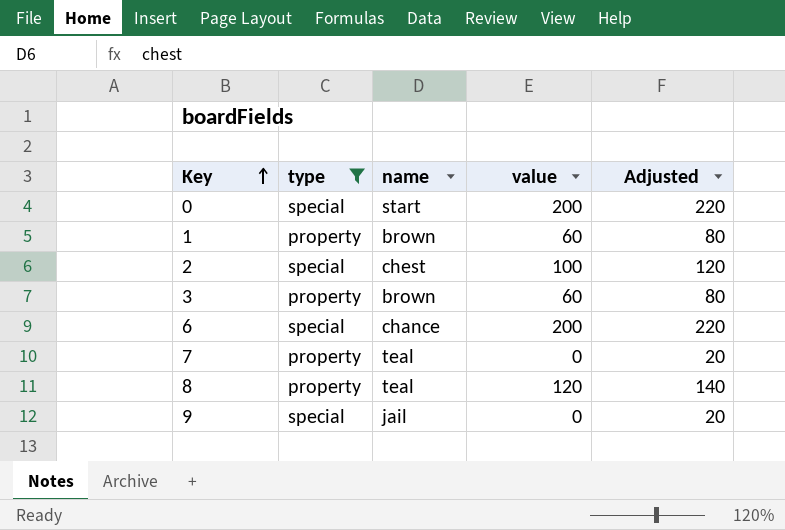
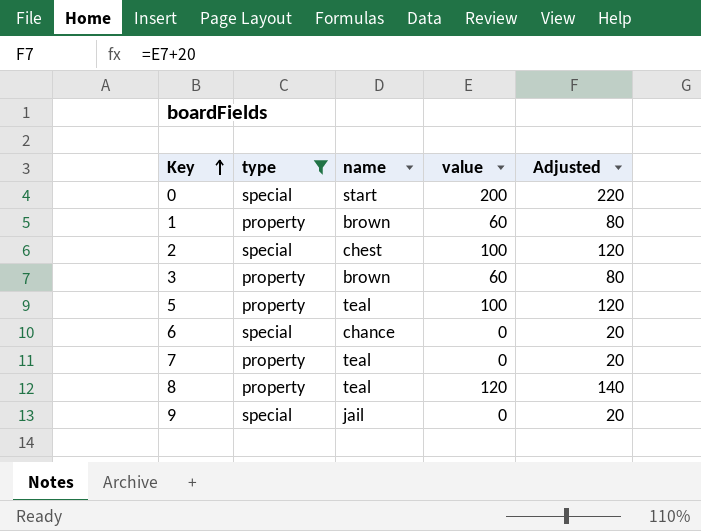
row 5: none -> property | teal | 100 | 120
6 | value: 200 -> 0
6 | Adjusted: 220 -> 20

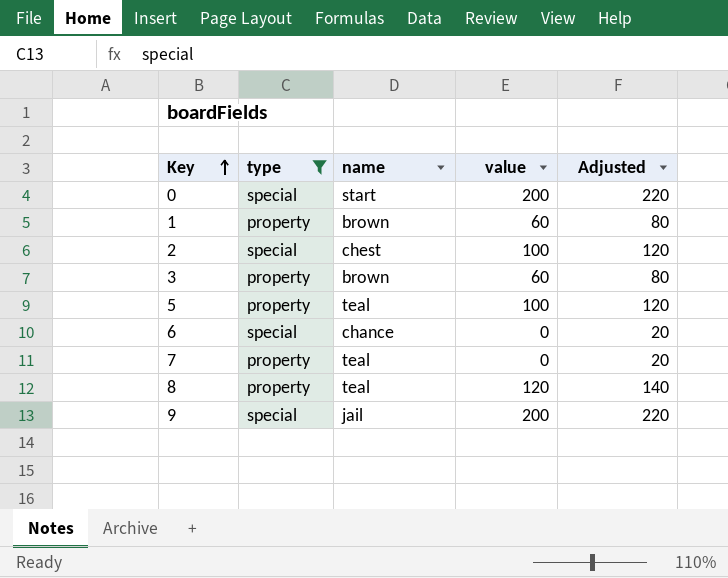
9 | value: 0 -> 200
9 | Adjusted: 20 -> 220

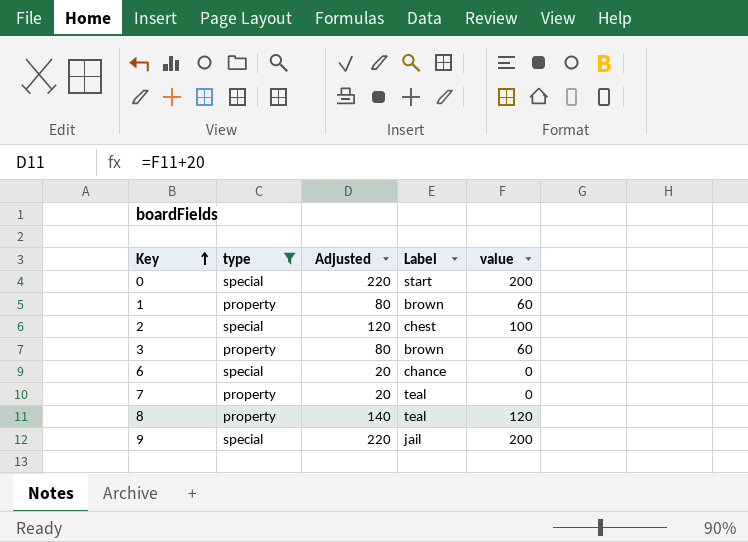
column Adjusted | position: 5 -> 3
column name: name -> Label
row 5: property | teal | 100 | 120 -> none

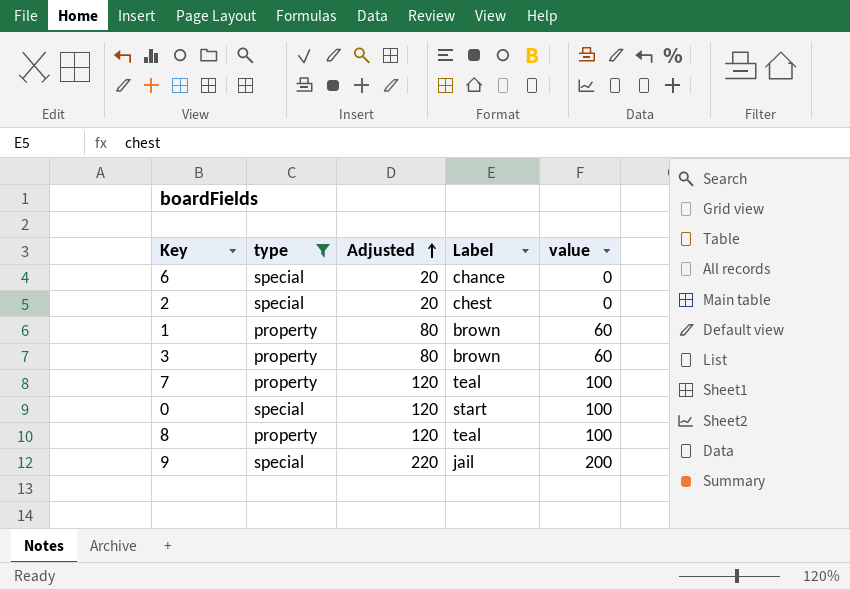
row order: Key ascending -> Adjusted ascending
2 | Adjusted: 120 -> 20
2 | value: 100 -> 0
7 | Adjusted: 20 -> 120
7 | value: 0 -> 100
0 | Adjusted: 220 -> 120
0 | value: 200 -> 100
8 | Adjusted: 140 -> 120
8 | value: 120 -> 100

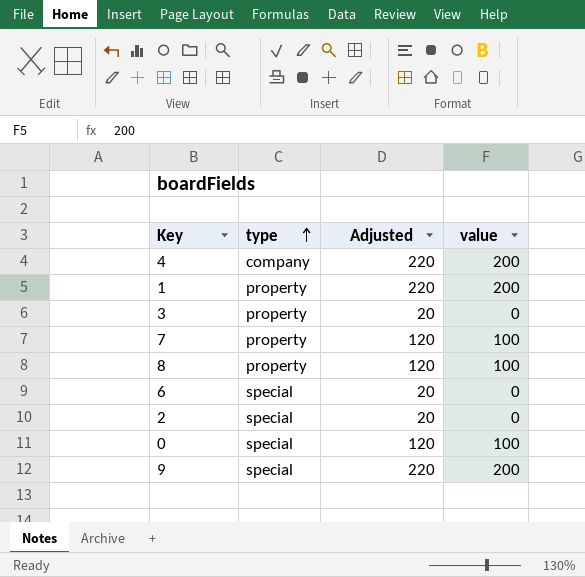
filter: type != company -> none
row order: Adjusted ascending -> type ascending
column Label | position: 4 -> none
1 | Adjusted: 80 -> 220
1 | value: 60 -> 200
3 | Adjusted: 80 -> 20
3 | value: 60 -> 0

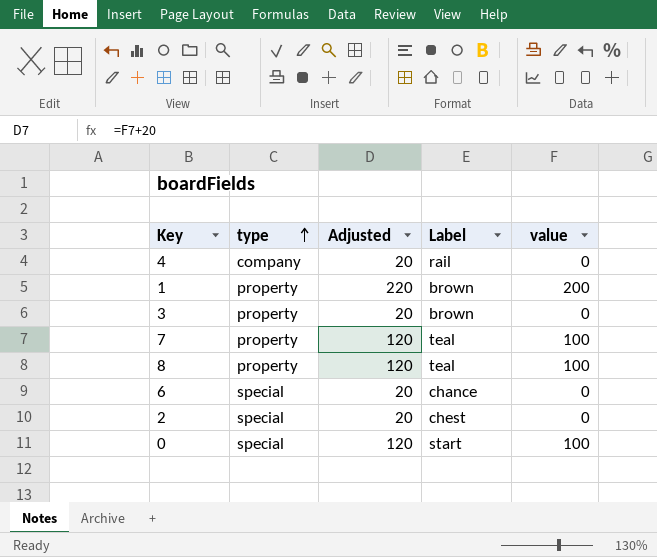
column Label | position: none -> 4
row 9: special | 220 | 200 -> none
4 | Adjusted: 220 -> 20
4 | value: 200 -> 0

